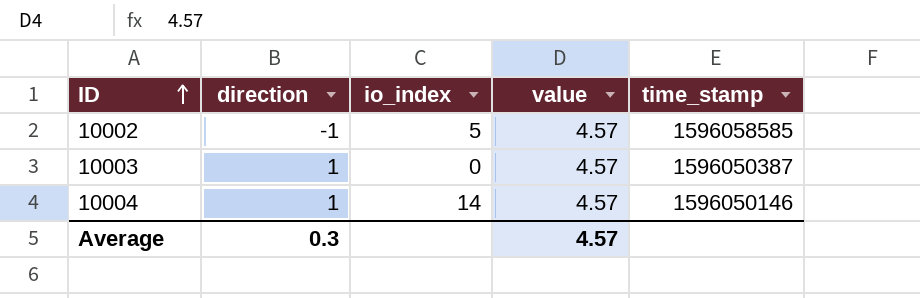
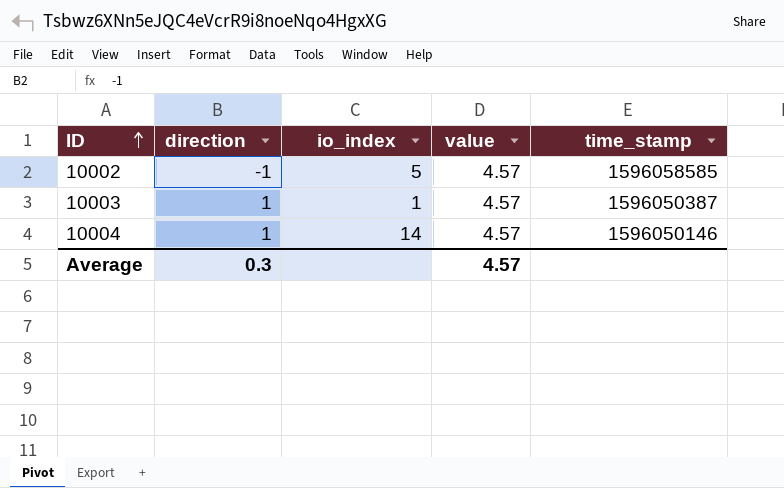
10003 | io_index: 0 -> 1

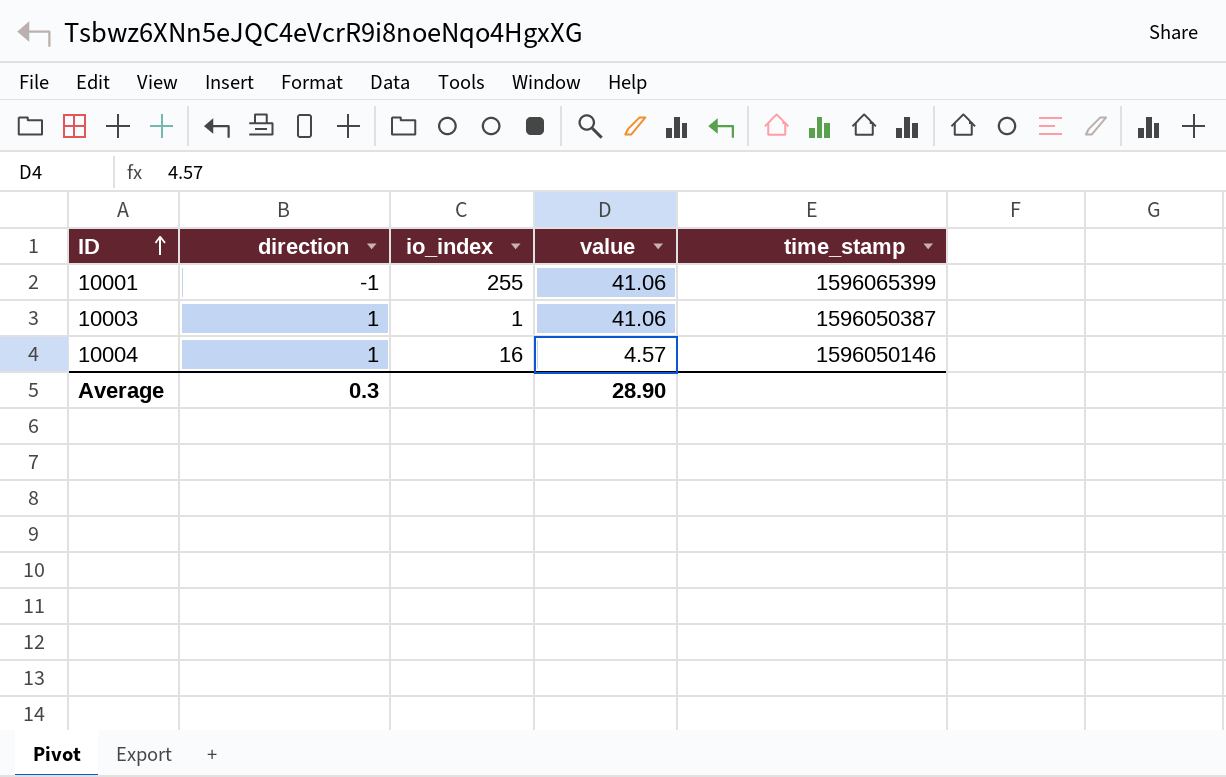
row 10002: -1 | 5 | 4.57 | 1596058585 -> none
row 10001: none -> -1 | 255 | 41.06 | 1596065399
10003 | value: 4.57 -> 41.06
10004 | io_index: 14 -> 16
Average | value: 4.57 -> 28.90

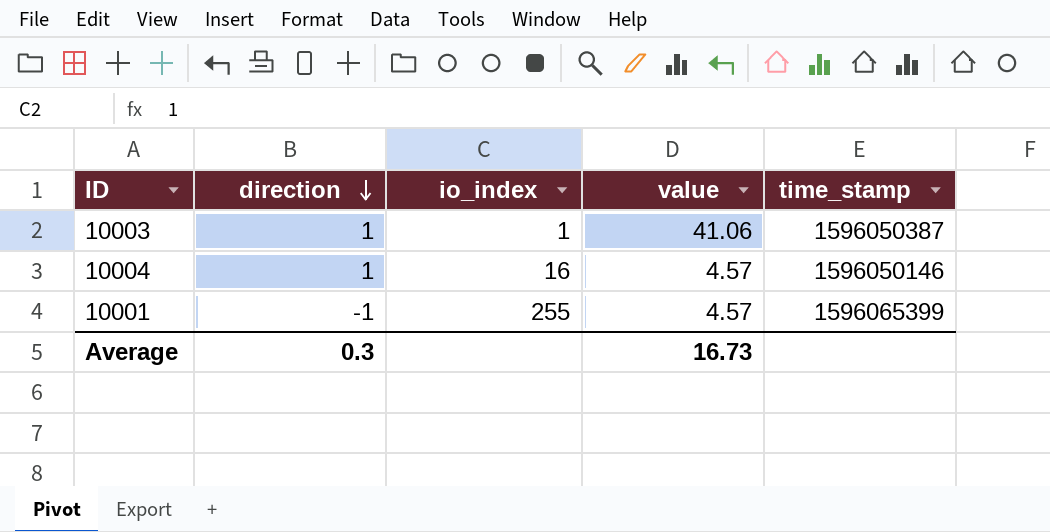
row order: ID ascending -> direction descending
10001 | value: 41.06 -> 4.57
Average | value: 28.90 -> 16.73

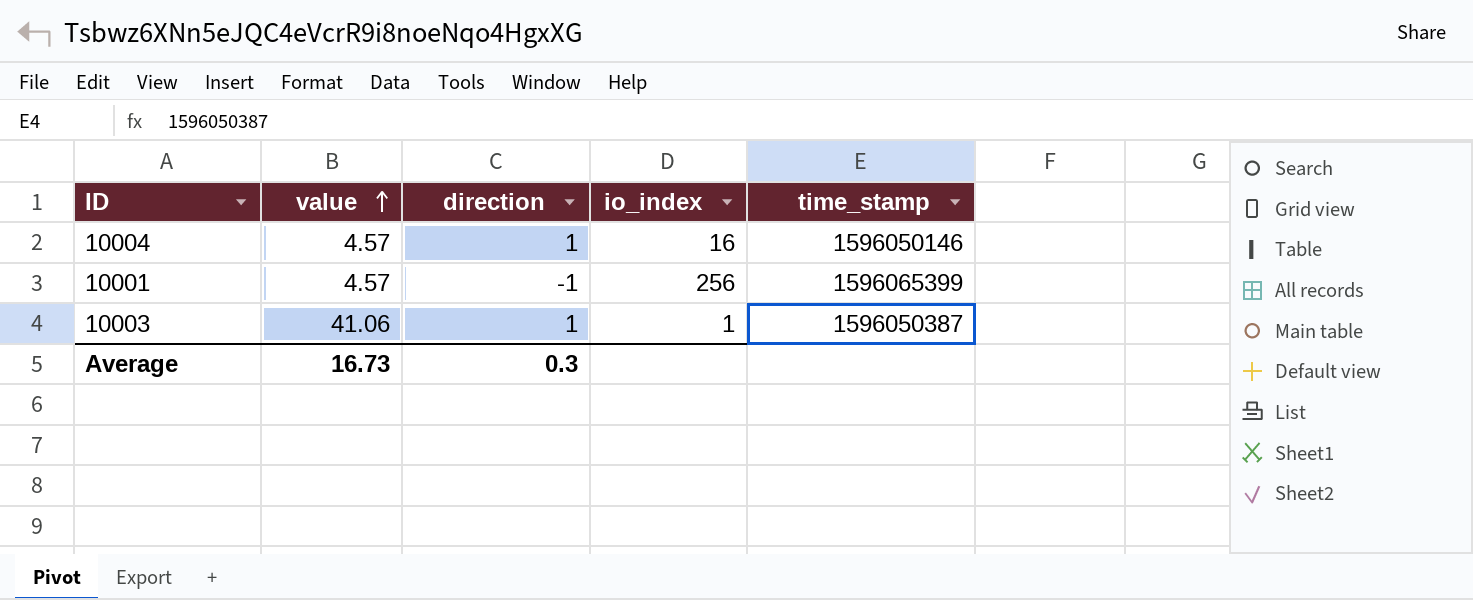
row order: direction descending -> value ascending
column value | position: 4 -> 2
10001 | io_index: 255 -> 256

